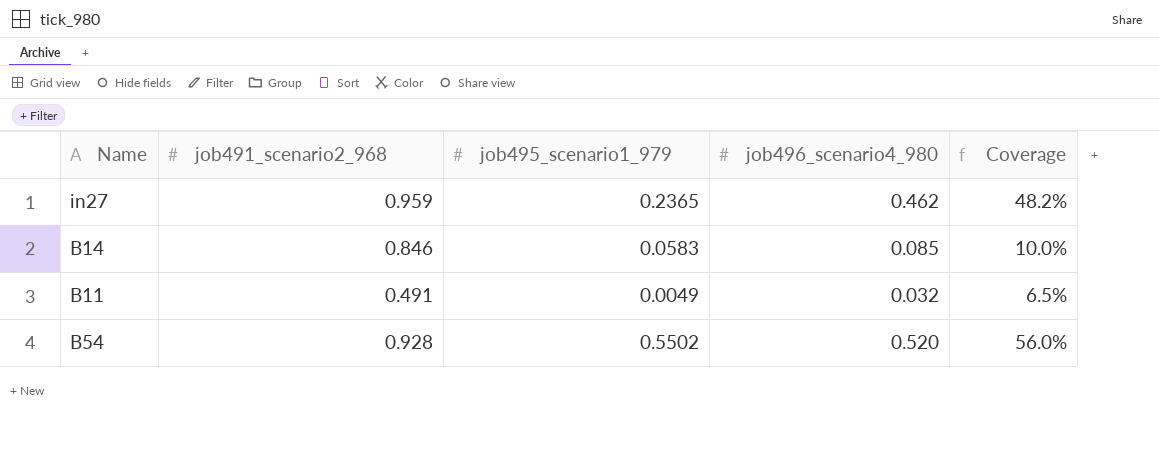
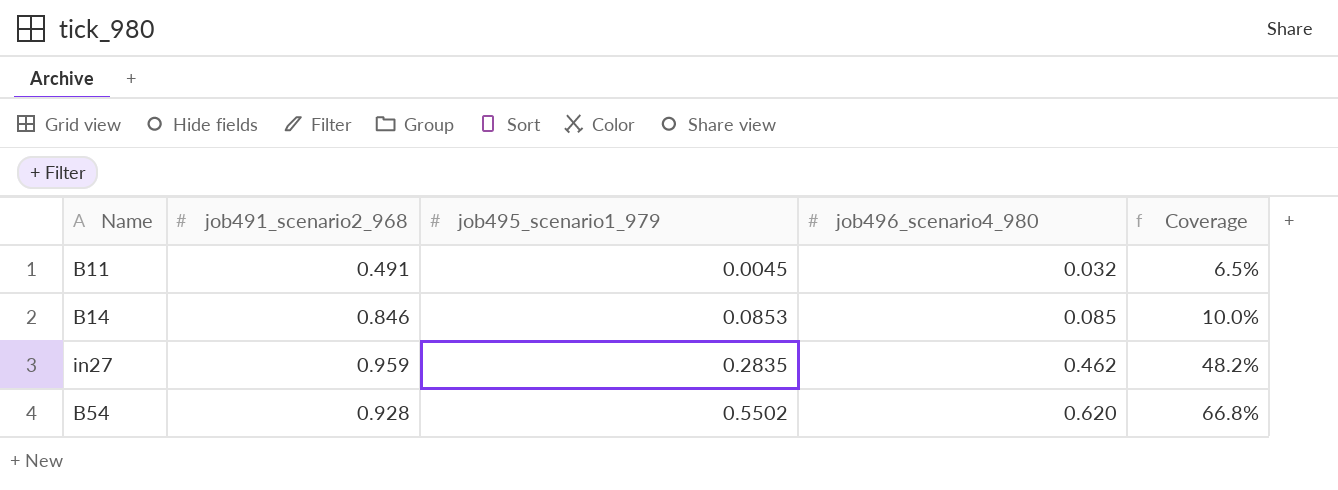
row order: none -> job495_scenario1_979 ascending
B11 | job495_scenario1_979: 0.0049 -> 0.0045
B14 | job495_scenario1_979: 0.0583 -> 0.0853
in27 | job495_scenario1_979: 0.2365 -> 0.2835
B54 | job496_scenario4_980: 0.520 -> 0.620
B54 | Coverage: 56.0% -> 66.8%

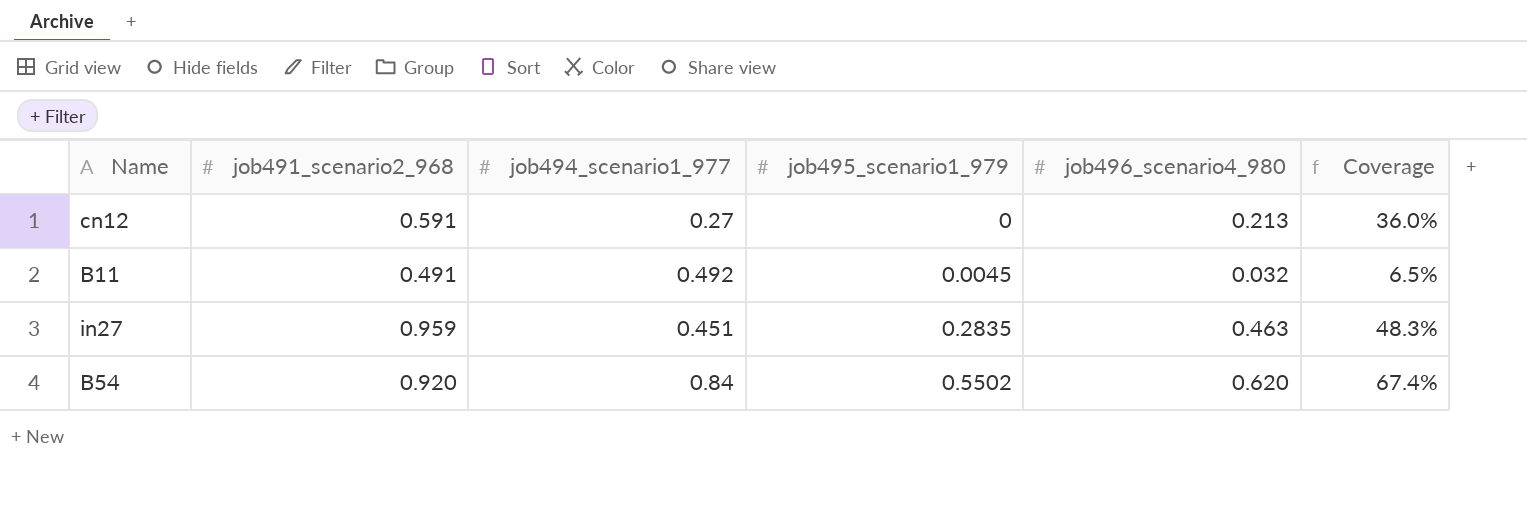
column job494_scenario1_977 | position: none -> 3
row B14: 0.846 | 0.0853 | 0.085 | 10.0% -> none
row cn12: none -> 0.591 | 0.27 | 0 | 0.213 | 36.0%
in27 | job496_scenario4_980: 0.462 -> 0.463
in27 | Coverage: 48.2% -> 48.3%
B54 | job491_scenario2_968: 0.928 -> 0.920
B54 | Coverage: 66.8% -> 67.4%

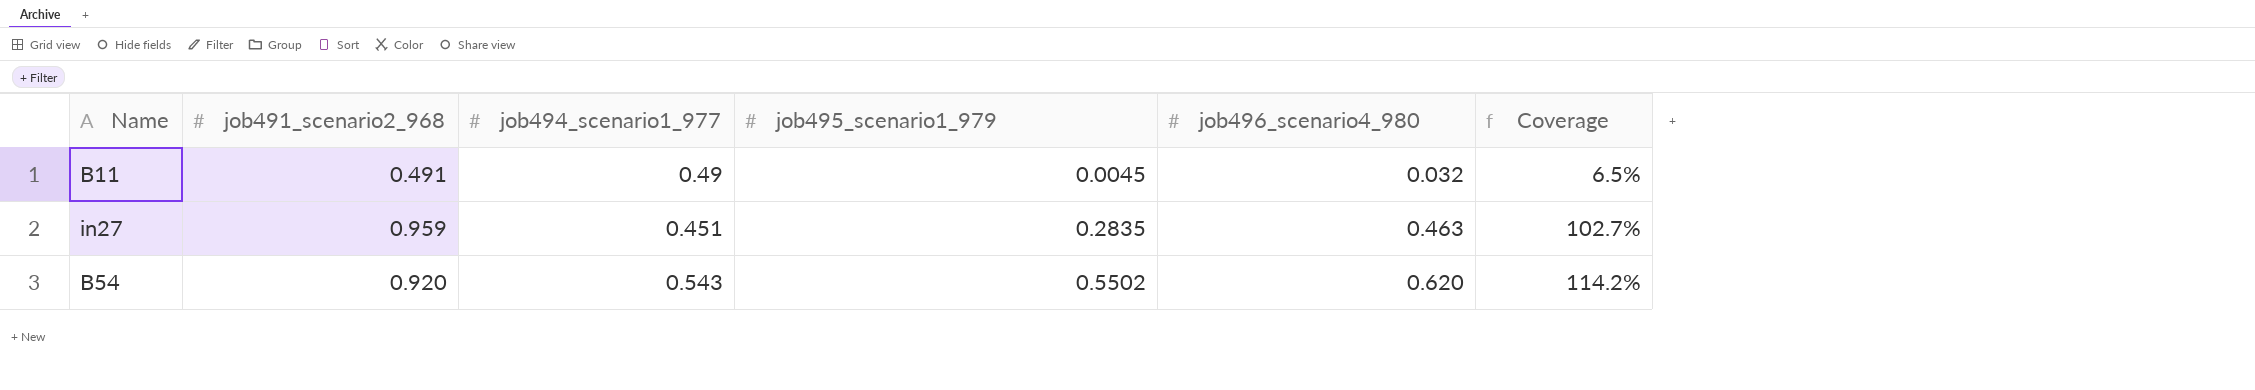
column Coverage | formula: [job496_scenario4_980] / [job491_scenario2_968] -> [job496_scenario4_980] / [job494_scenario1_977]
row cn12: 0.591 | 0.27 | 0 | 0.213 | 36.0% -> none
B11 | job494_scenario1_977: 0.492 -> 0.49
B54 | job494_scenario1_977: 0.84 -> 0.543

